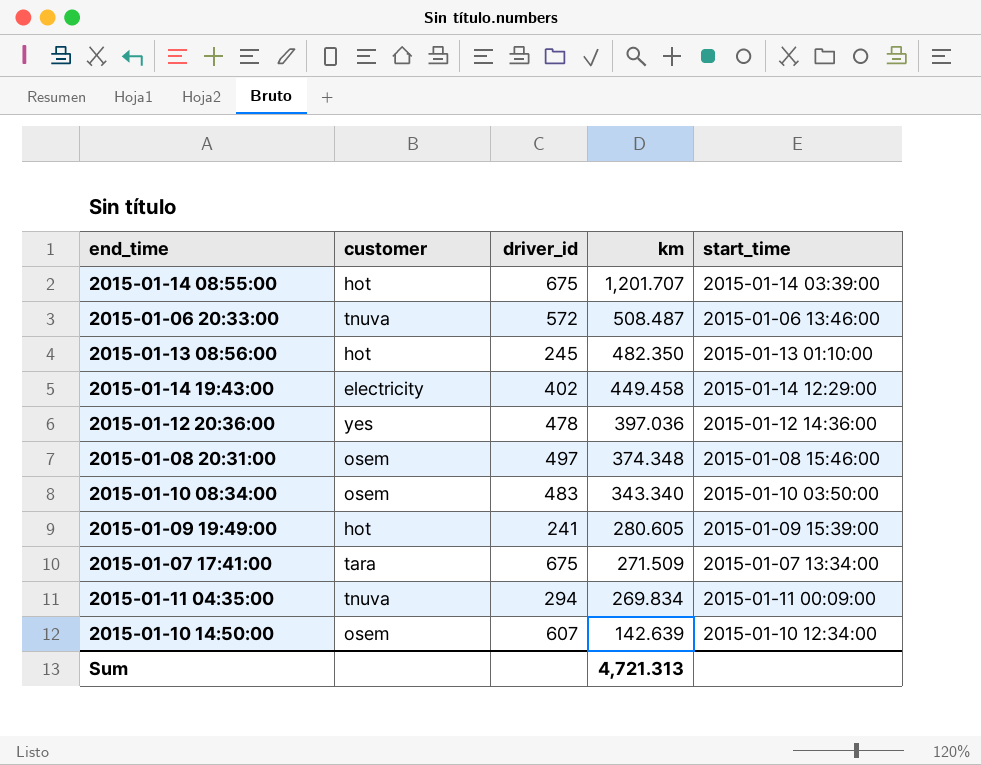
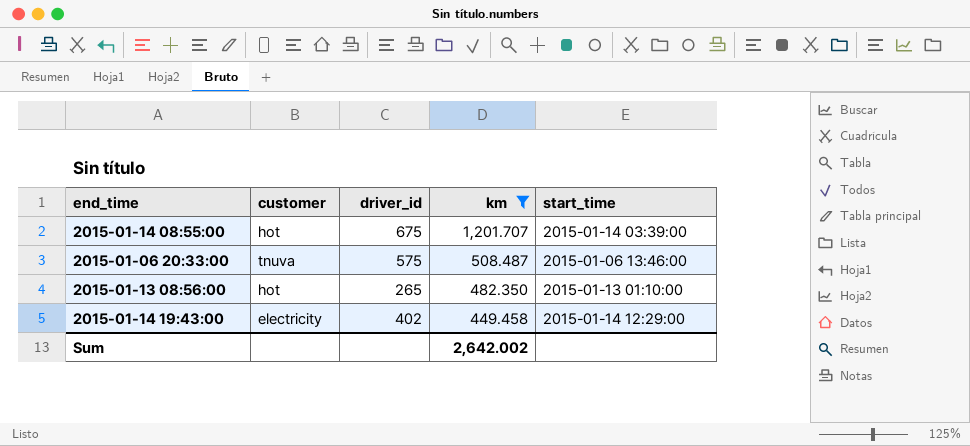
filter: none -> km >= 449.458
2015-01-06 20:33:00 | driver_id: 572 -> 575
2015-01-13 08:56:00 | driver_id: 245 -> 265
Sum | km: 4,721.313 -> 2,642.002

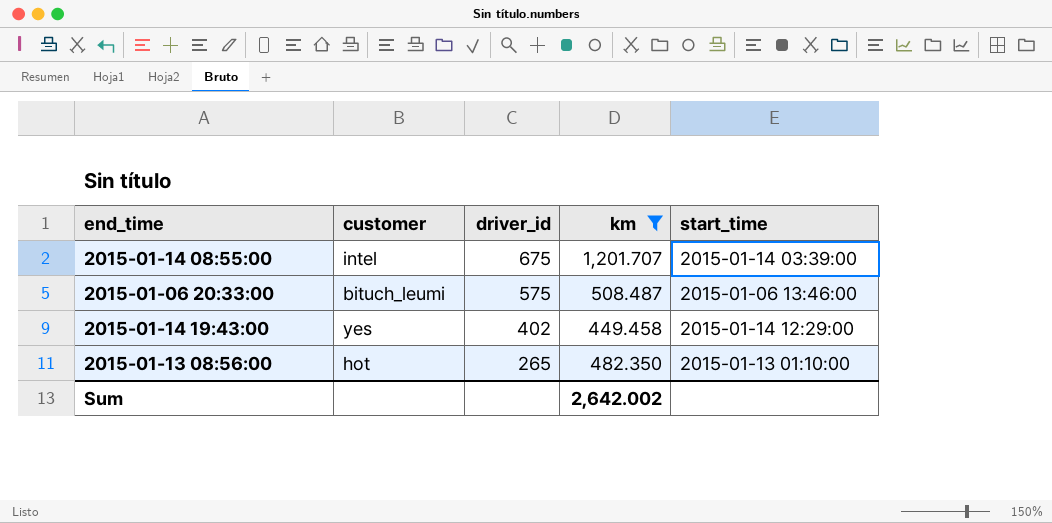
row order: km descending -> driver_id descending
2015-01-14 08:55:00 | customer: hot -> intel
2015-01-06 20:33:00 | customer: tnuva -> bituch_leumi
2015-01-14 19:43:00 | customer: electricity -> yes

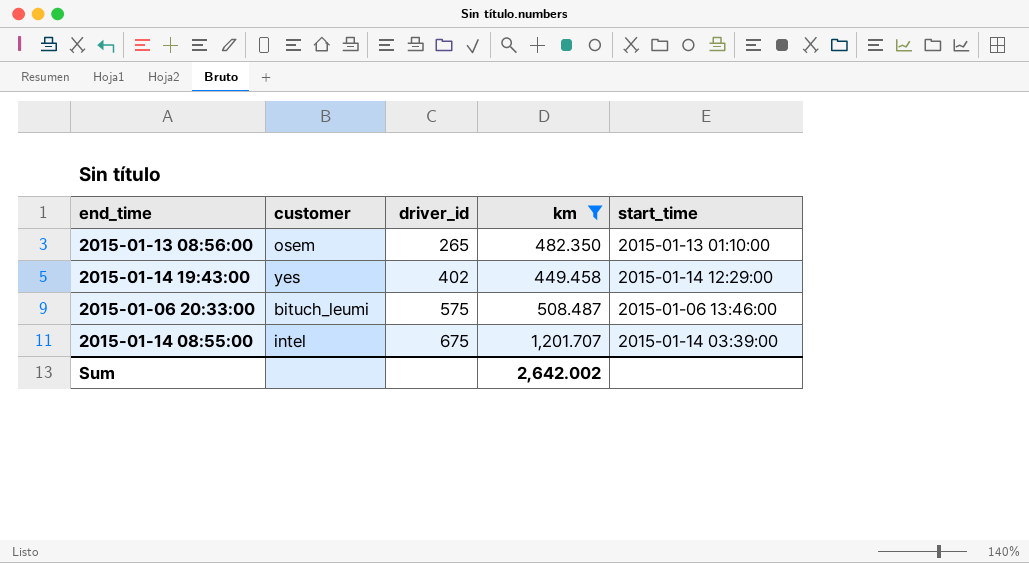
row order: driver_id descending -> driver_id ascending
2015-01-13 08:56:00 | customer: hot -> osem

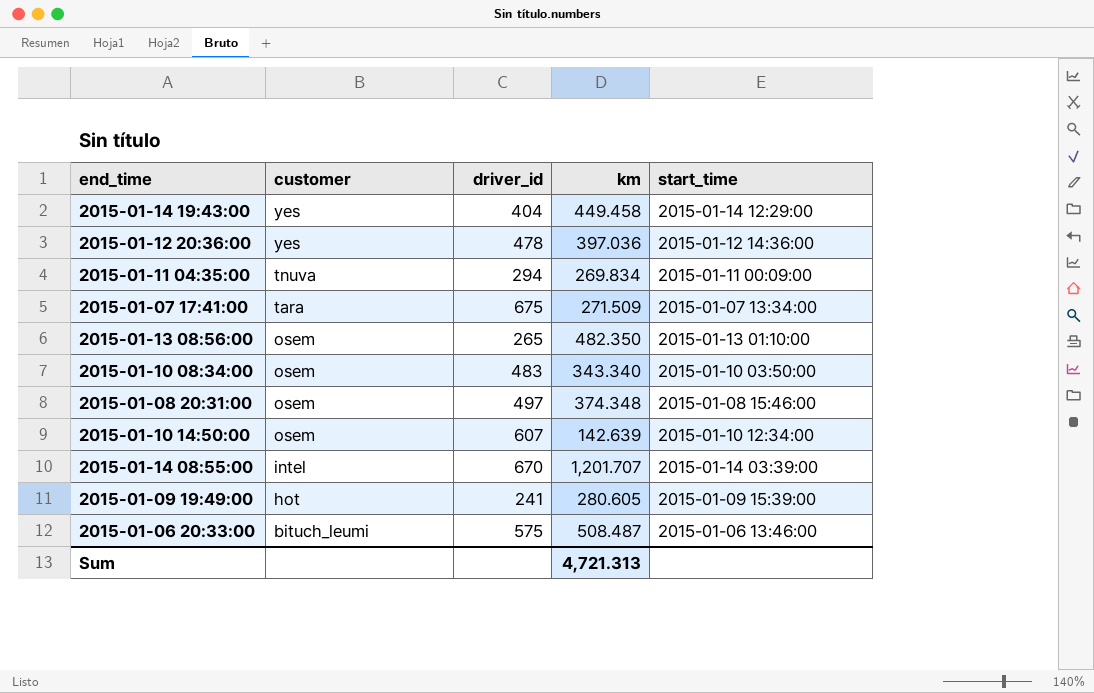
filter: km >= 449.458 -> none
row order: driver_id ascending -> customer descending
2015-01-14 19:43:00 | driver_id: 402 -> 404
2015-01-14 08:55:00 | driver_id: 675 -> 670
Sum | km: 2,642.002 -> 4,721.313

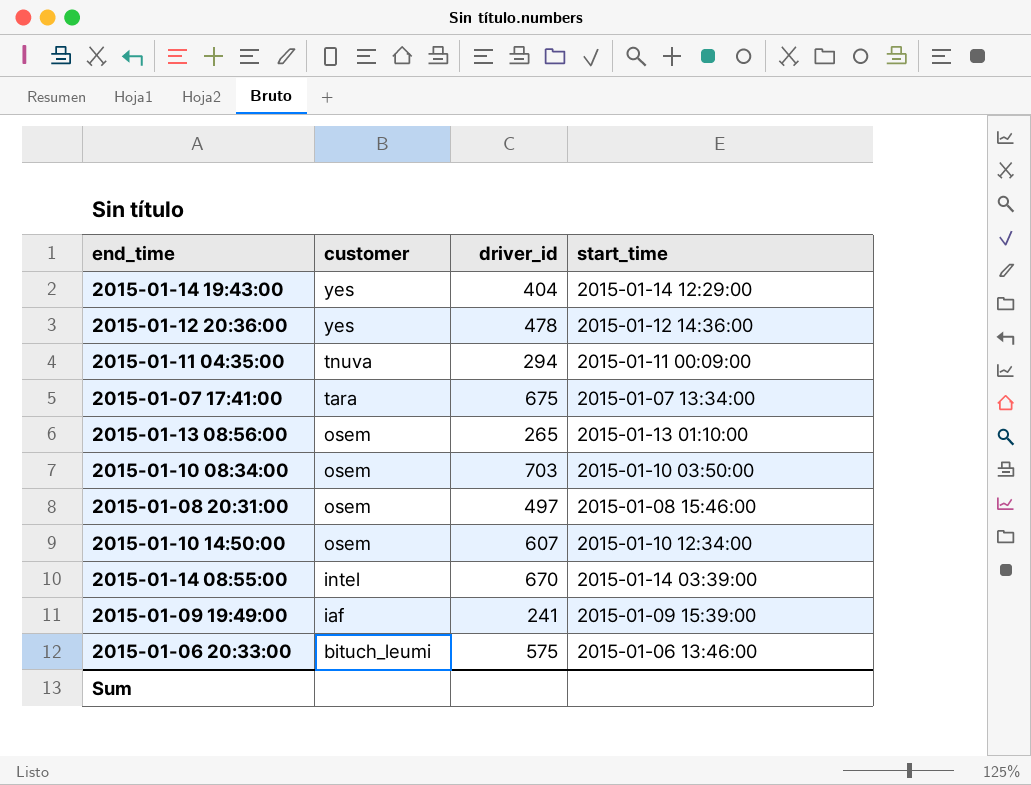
column km | position: 4 -> none
2015-01-10 08:34:00 | driver_id: 483 -> 703
2015-01-09 19:49:00 | customer: hot -> iaf

